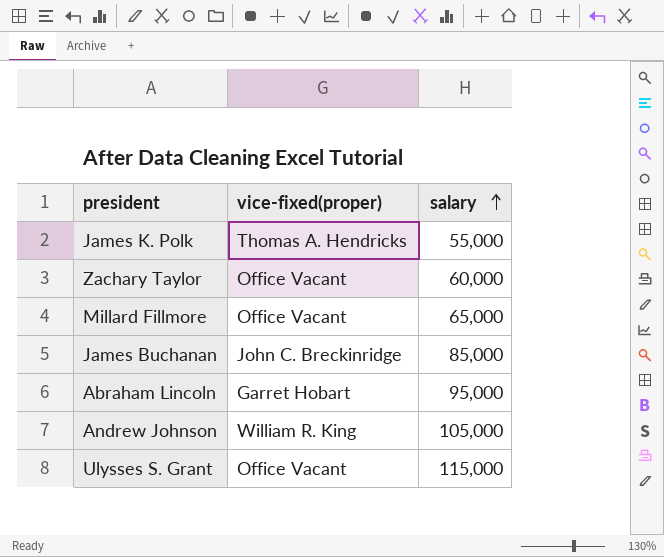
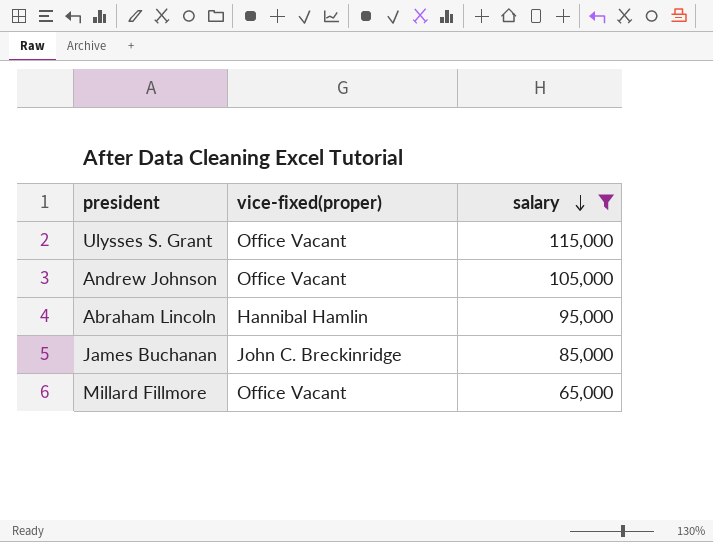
filter: none -> salary >= 65,000
row order: salary ascending -> salary descending
Andrew Johnson | vice-fixed(proper): William R. King -> Office Vacant
Abraham Lincoln | vice-fixed(proper): Garret Hobart -> Hannibal Hamlin

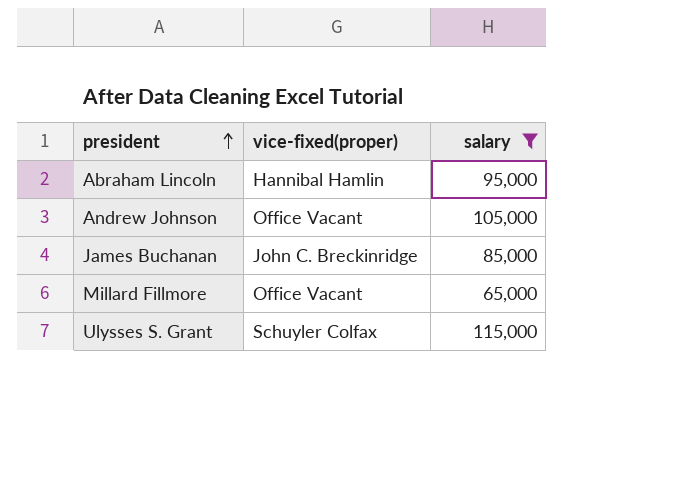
row order: salary descending -> president ascending
Ulysses S. Grant | vice-fixed(proper): Office Vacant -> Schuyler Colfax

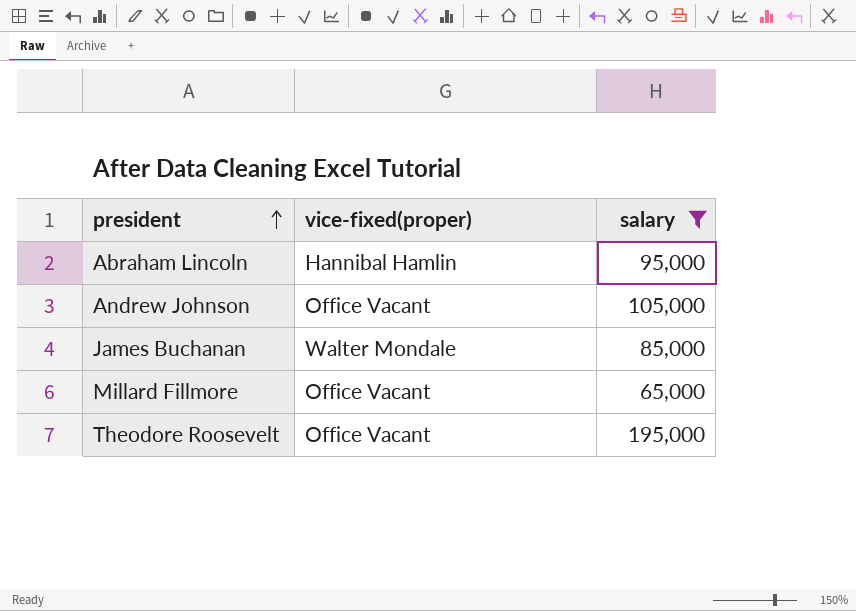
row Ulysses S. Grant: Schuyler Colfax | 115,000 -> none
James Buchanan | vice-fixed(proper): John C. Breckinridge -> Walter Mondale
row Theodore Roosevelt: none -> Office Vacant | 195,000

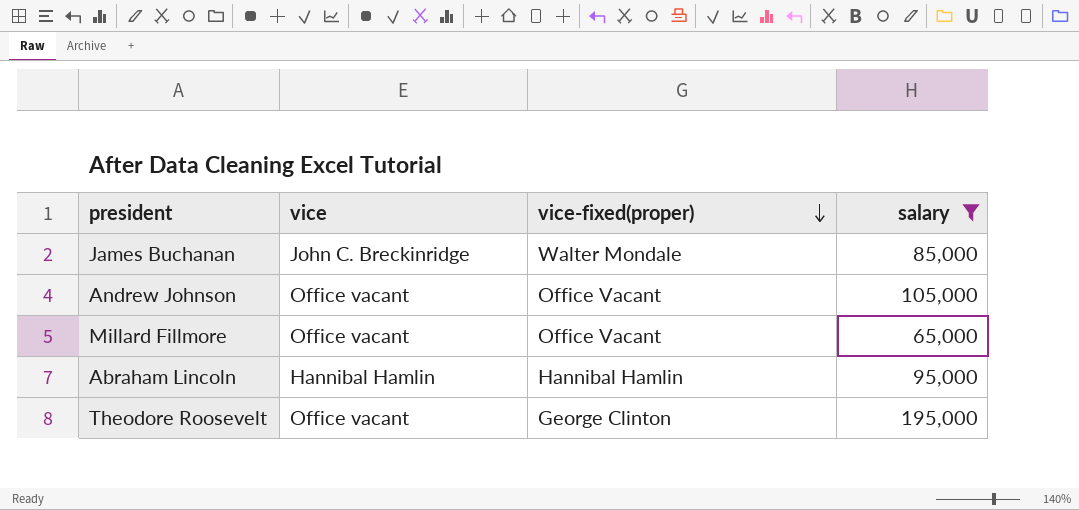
row order: president ascending -> vice-fixed(proper) descending
column vice | position: none -> 2
Theodore Roosevelt | vice-fixed(proper): Office Vacant -> George Clinton

